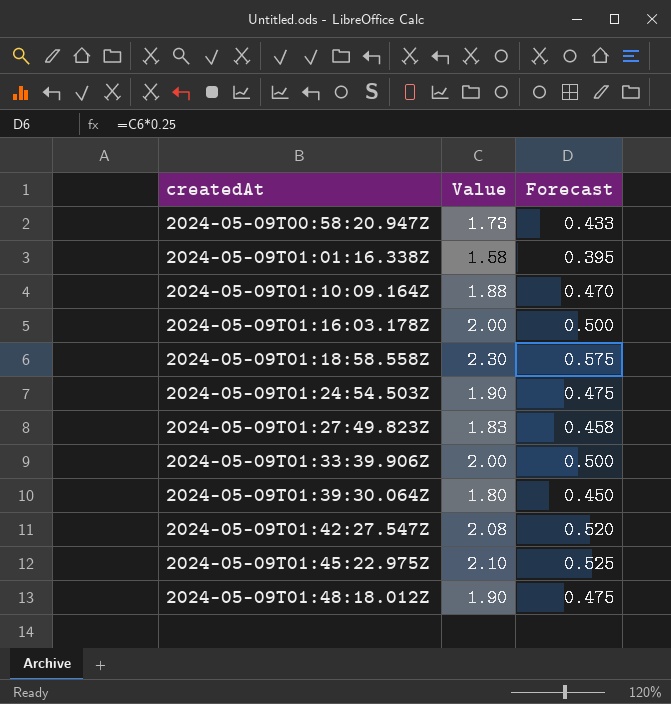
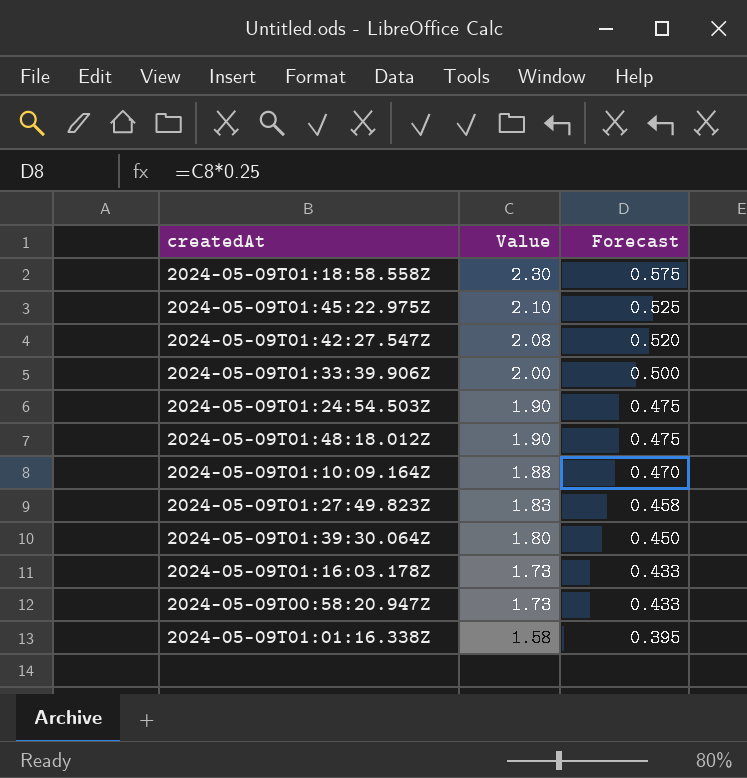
row order: createdAt ascending -> Value descending
2024-05-09T01:16:03.178Z | Value: 2.00 -> 1.73
2024-05-09T01:16:03.178Z | Forecast: 0.500 -> 0.433

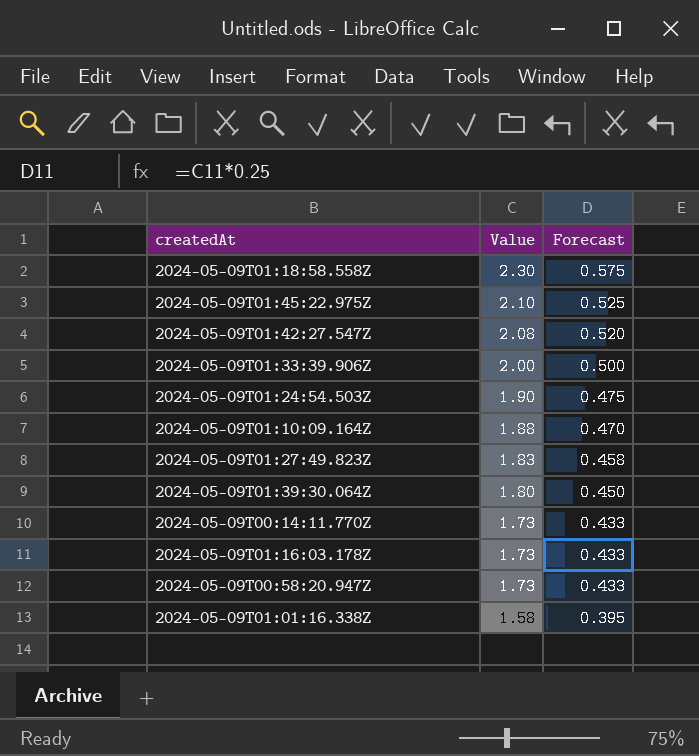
row 2024-05-09T01:48:18.012Z: 1.90 | 0.475 -> none
row 2024-05-09T00:14:11.770Z: none -> 1.73 | 0.433

